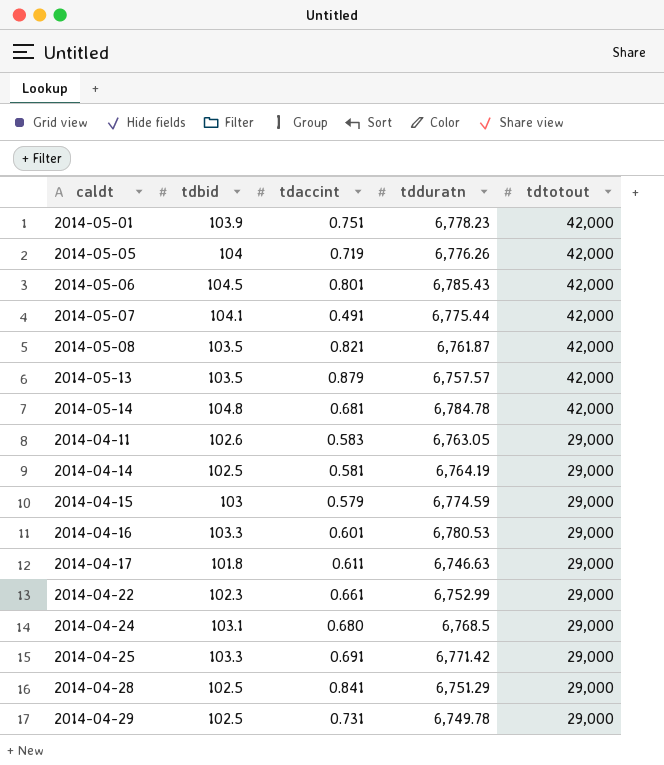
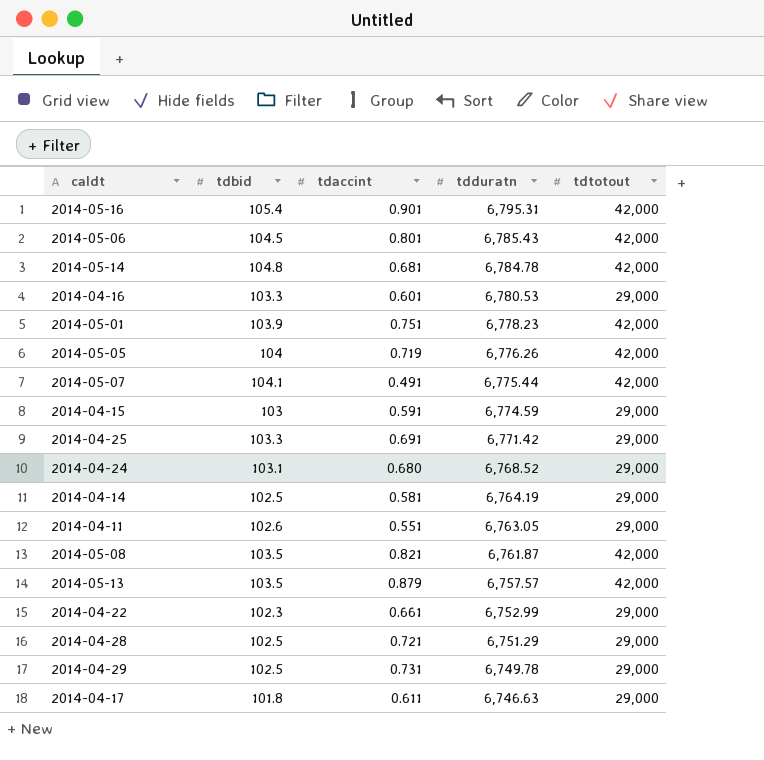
row order: tdtotout descending -> tdduratn descending
row 2014-05-16: none -> 105.4 | 0.901 | 6,795.31 | 42,000
2014-04-15 | tdaccint: 0.579 -> 0.591
2014-04-24 | tdduratn: 6,768.5 -> 6,768.52
2014-04-11 | tdaccint: 0.583 -> 0.551
2014-04-28 | tdaccint: 0.841 -> 0.721

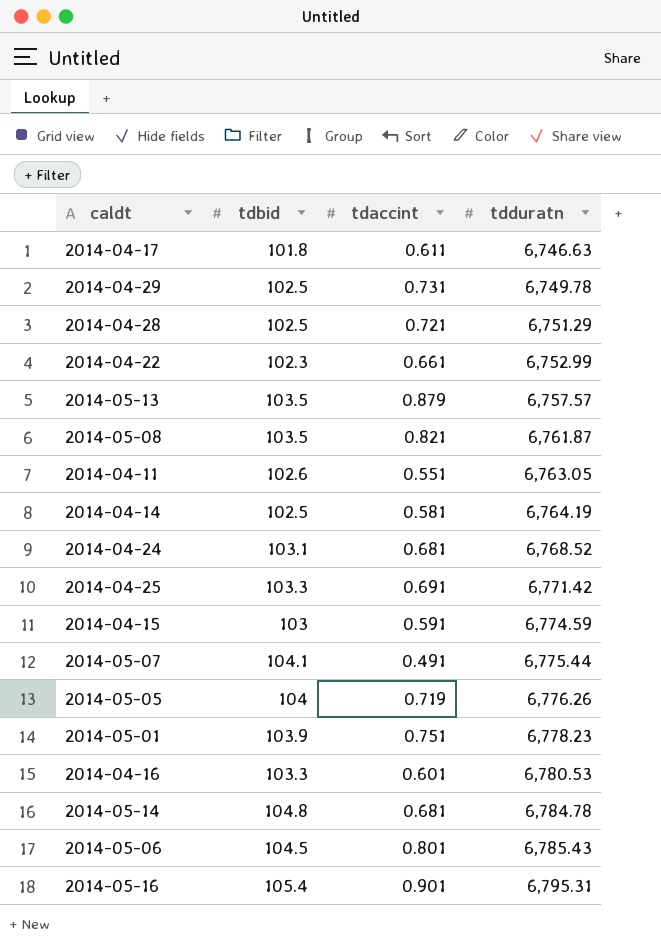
row order: tdduratn descending -> tdduratn ascending
column tdtotout | position: 5 -> none
2014-04-24 | tdaccint: 0.680 -> 0.681

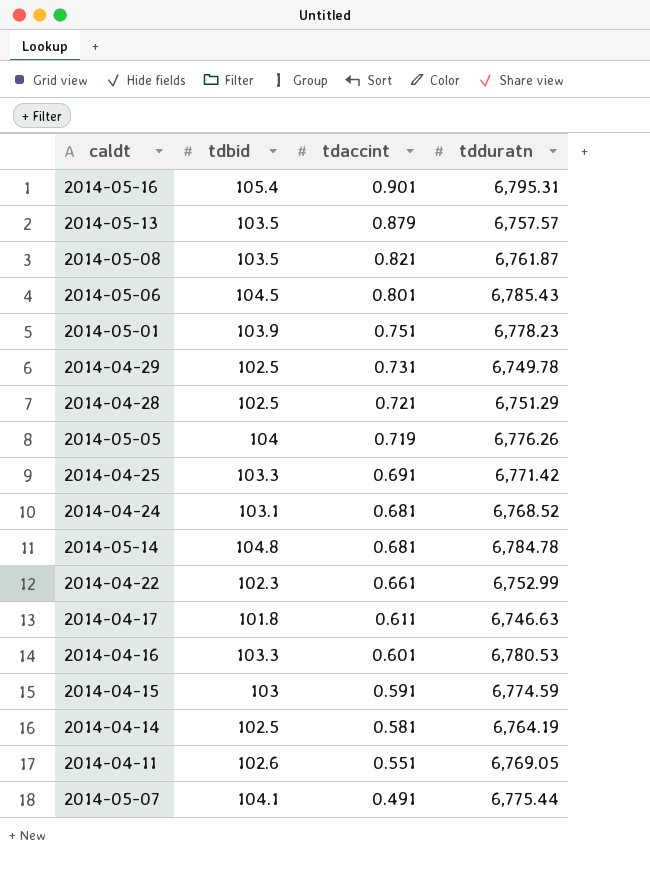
row order: tdduratn ascending -> tdaccint descending
2014-04-11 | tdduratn: 6,763.05 -> 6,769.05

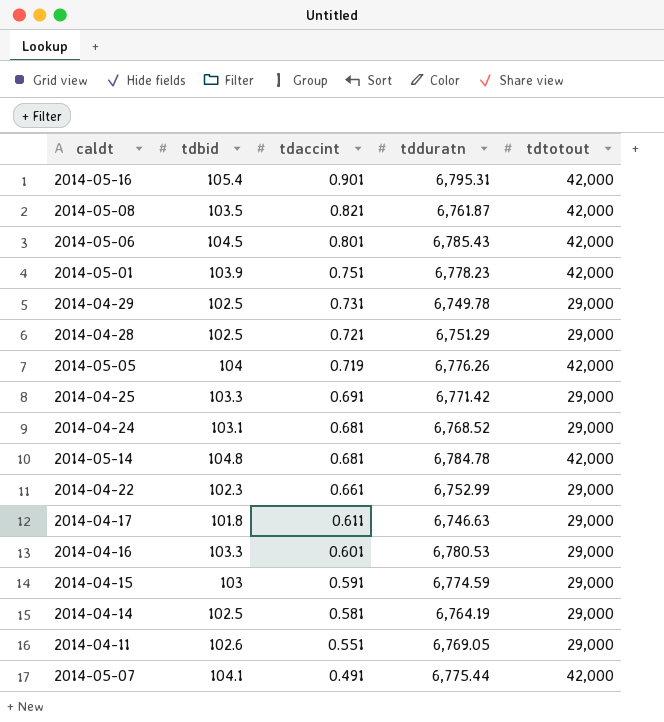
column tdtotout | position: none -> 5
row 2014-05-13: 103.5 | 0.879 | 6,757.57 -> none

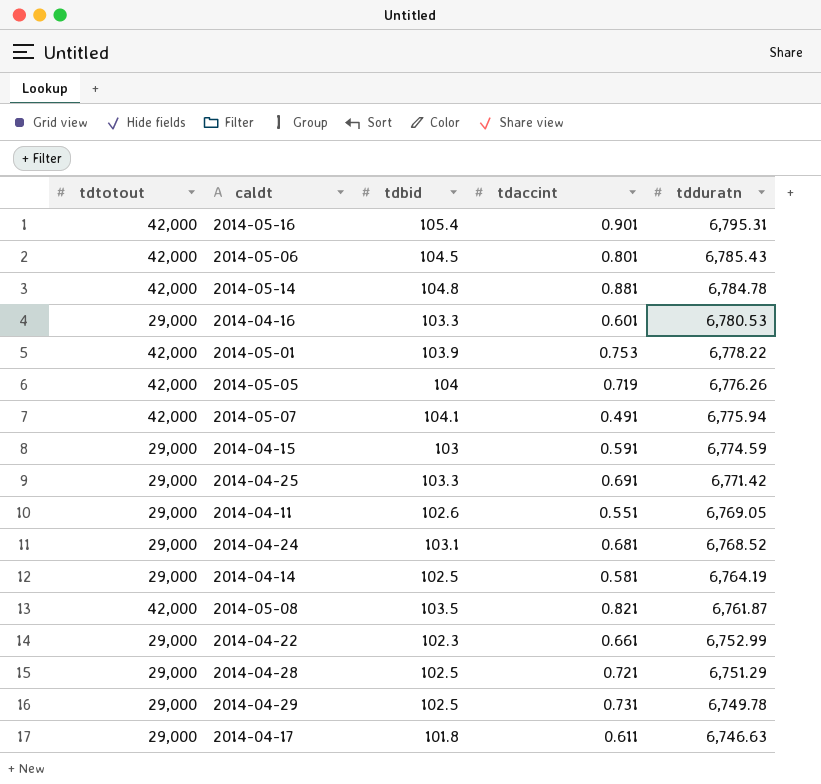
row order: tdaccint descending -> tdduratn descending
column tdtotout | position: 5 -> 1
2014-05-14 | tdaccint: 0.681 -> 0.881
2014-05-01 | tdaccint: 0.751 -> 0.753
2014-05-01 | tdduratn: 6,778.23 -> 6,778.22
2014-05-07 | tdduratn: 6,775.44 -> 6,775.94

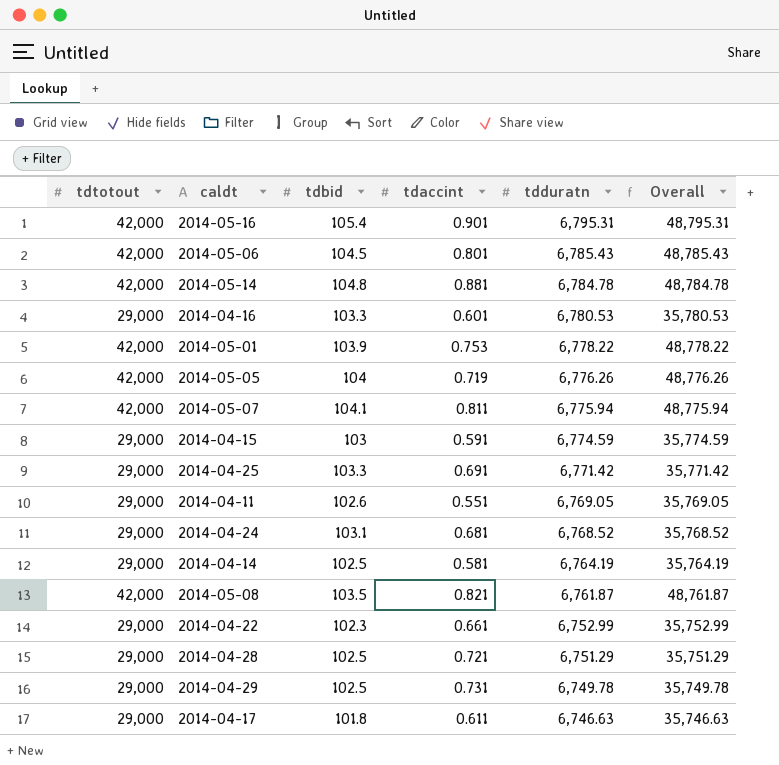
column Overall | formula: none -> [tdtotout] + [tdduratn]
2014-05-07 | tdaccint: 0.491 -> 0.811

